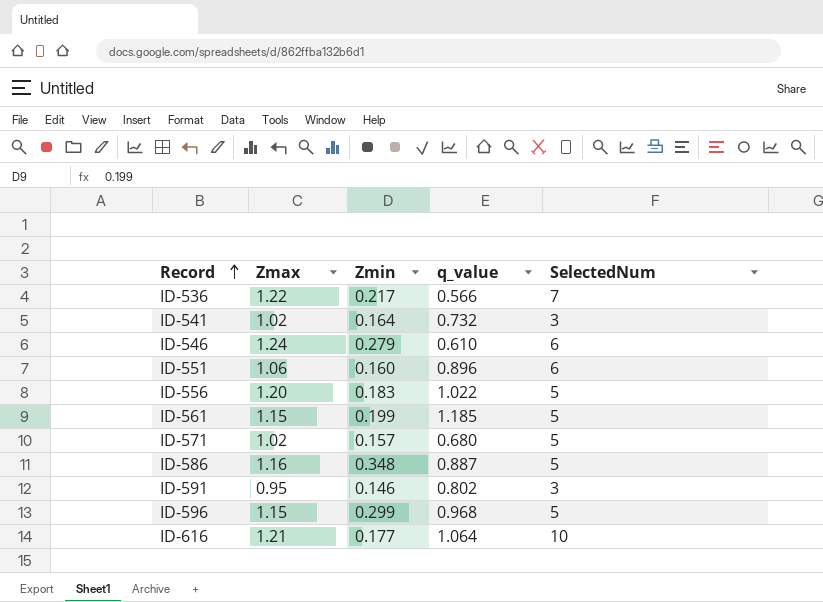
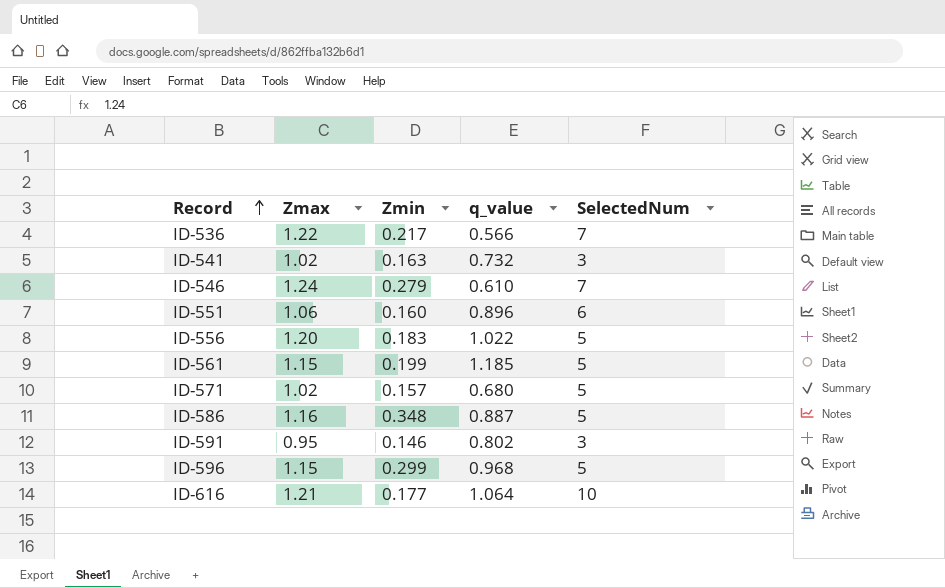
ID-541 | Zmin: 0.164 -> 0.163
ID-546 | SelectedNum: 6 -> 7

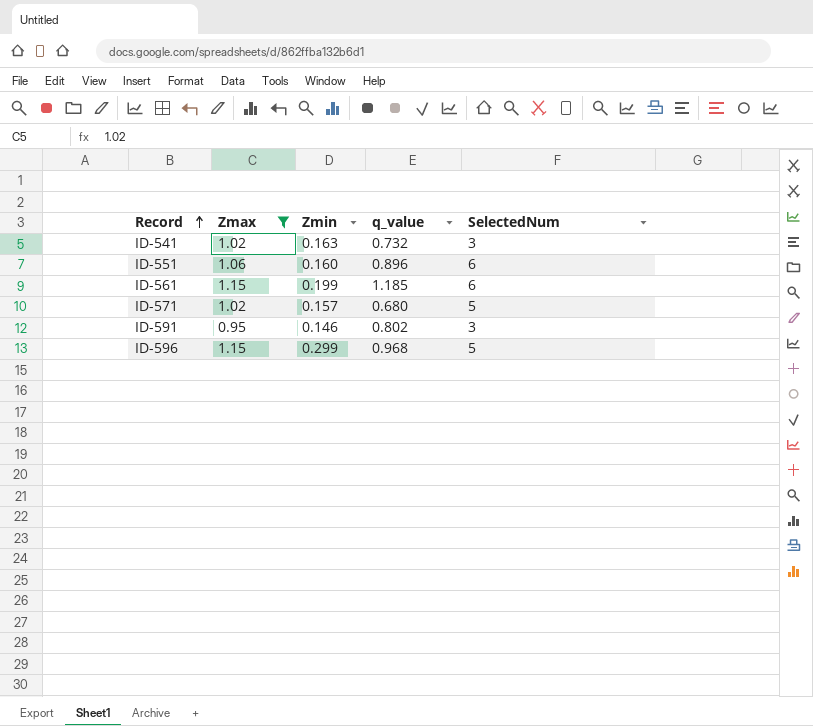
filter: none -> Zmax <= 1.15
ID-561 | SelectedNum: 5 -> 6

